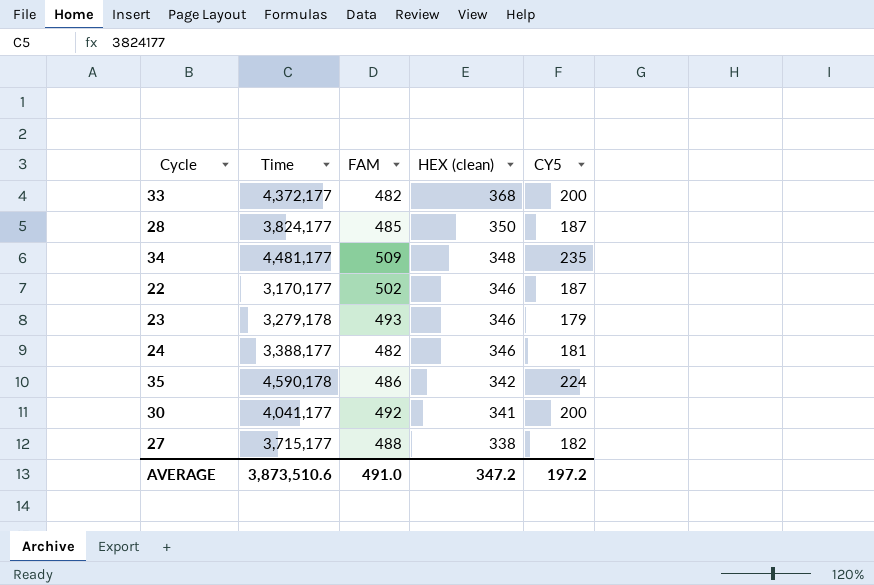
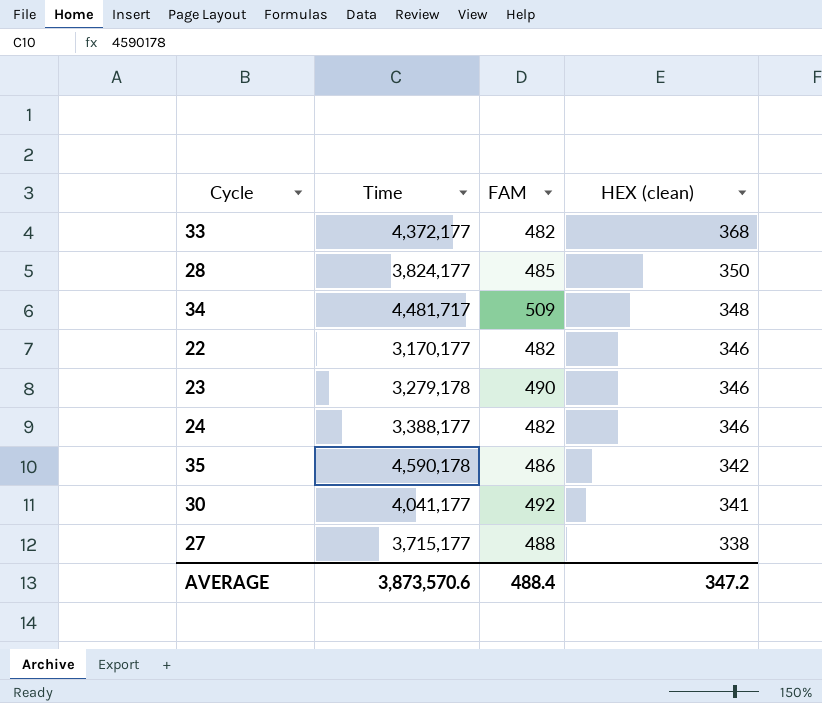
column CY5 | position: 5 -> none
34 | Time: 4,481,177 -> 4,481,717
22 | FAM: 502 -> 482
23 | FAM: 493 -> 490
AVERAGE | Time: 3,873,510.6 -> 3,873,570.6
AVERAGE | FAM: 491.0 -> 488.4

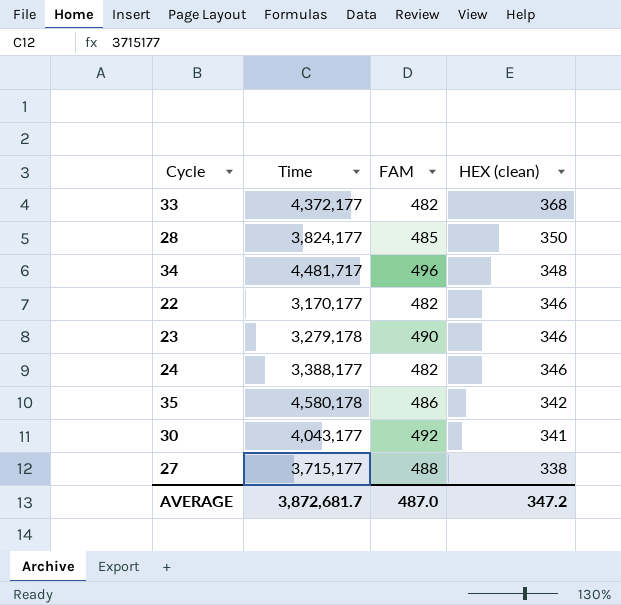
34 | FAM: 509 -> 496
35 | Time: 4,590,178 -> 4,580,178
30 | Time: 4,041,177 -> 4,043,177
AVERAGE | Time: 3,873,570.6 -> 3,872,681.7
AVERAGE | FAM: 488.4 -> 487.0

